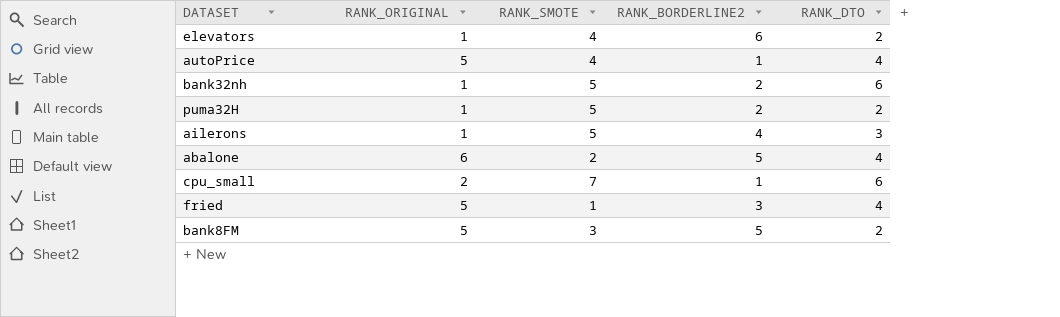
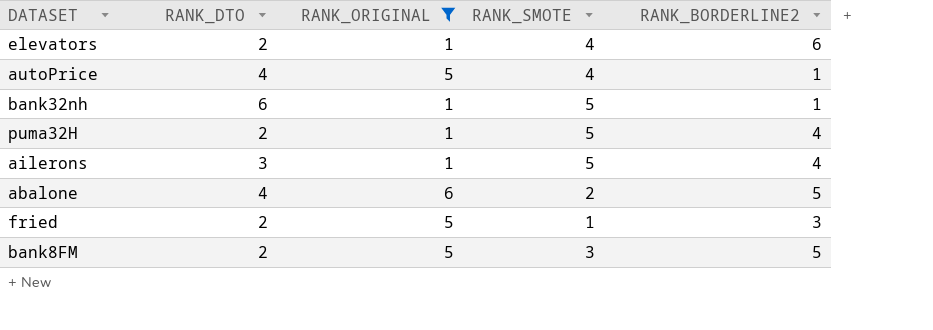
filter: none -> RANK_ORIGINAL != 2
column RANK_DTO | position: 5 -> 2
bank32nh | RANK_BORDERLINE2: 2 -> 1
puma32H | RANK_BORDERLINE2: 2 -> 4
fried | RANK_DTO: 4 -> 2

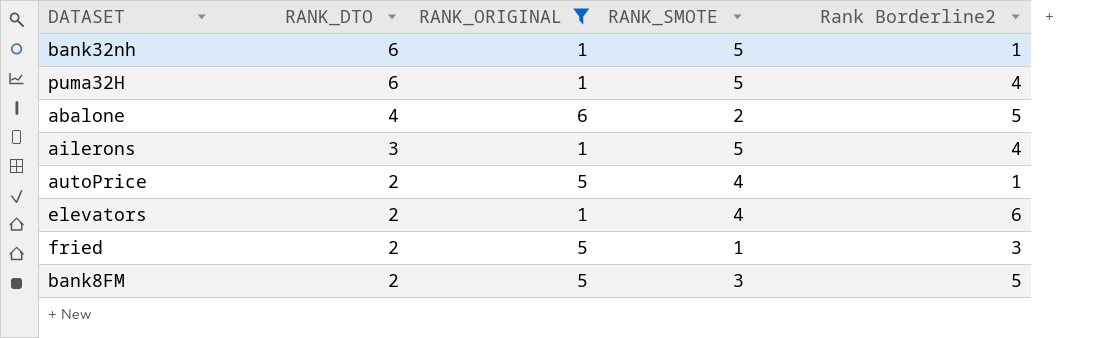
row order: none -> RANK_DTO descending
column name: RANK_BORDERLINE2 -> Rank Borderline2
puma32H | RANK_DTO: 2 -> 6
autoPrice | RANK_DTO: 4 -> 2

